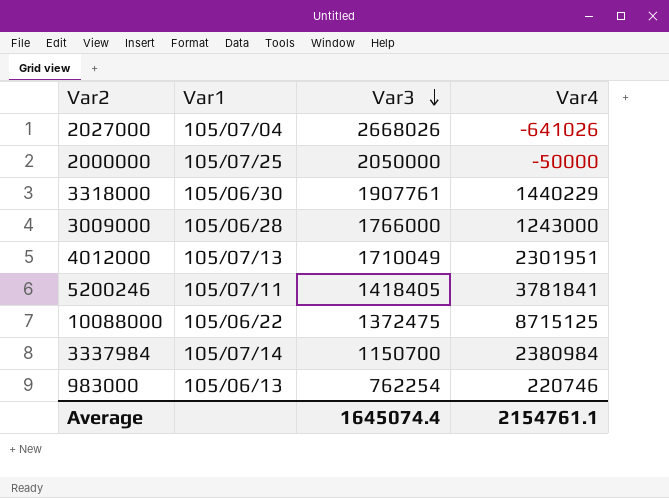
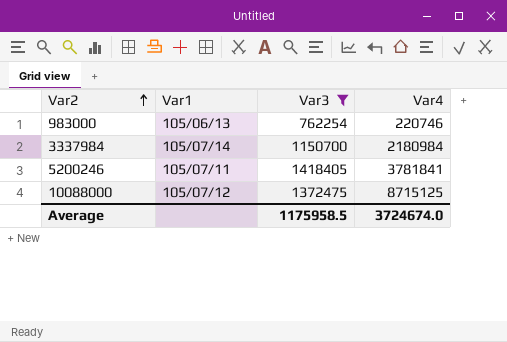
filter: none -> Var3 <= 1418405
row order: Var3 descending -> Var2 ascending
3337984 | Var4: 2380984 -> 2180984
10088000 | Var1: 105/06/22 -> 105/07/12
Average | Var3: 1645074.4 -> 1175958.5
Average | Var4: 2154761.1 -> 3724674.0

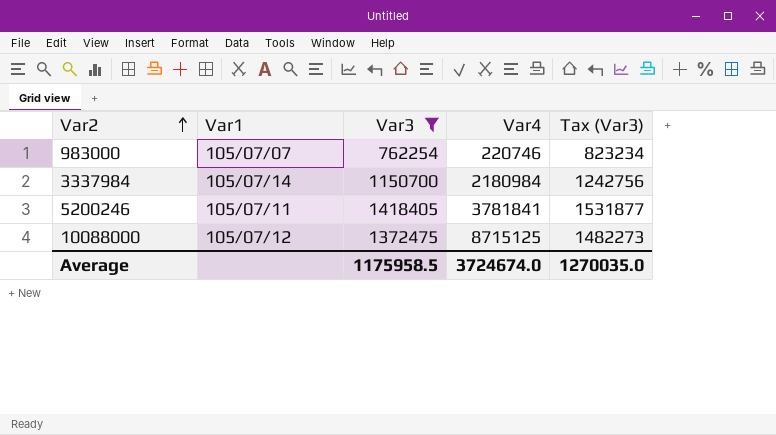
column Tax (Var3) | formula: none -> [Var3] * 1.08
983000 | Var1: 105/06/13 -> 105/07/07

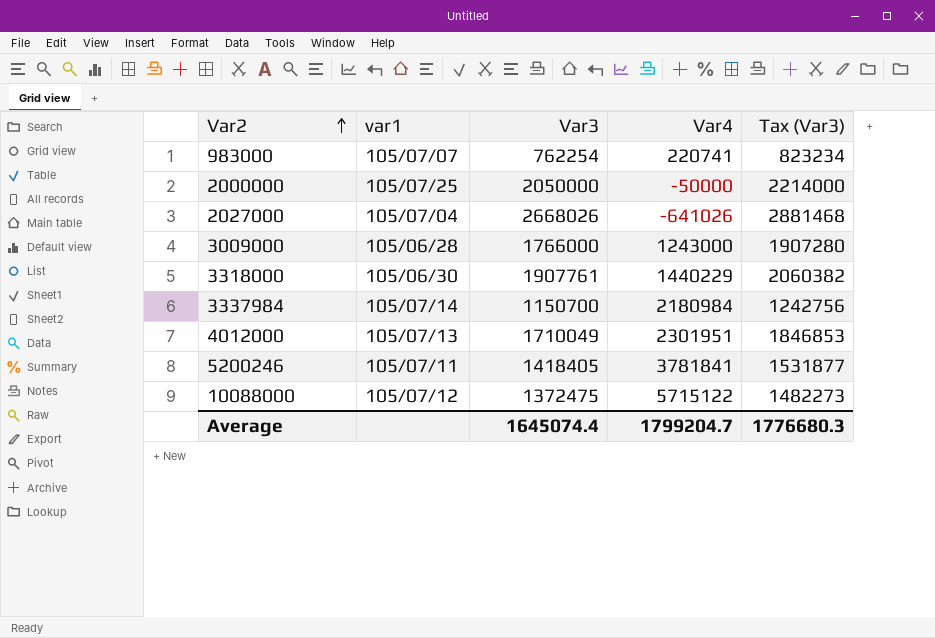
filter: Var3 <= 1418405 -> none
column name: Var1 -> var1
983000 | Var4: 220746 -> 220741
10088000 | Var4: 8715125 -> 5715122
Average | Var3: 1175958.5 -> 1645074.4
Average | Var4: 3724674.0 -> 1799204.7
Average | Tax (Var3): 1270035.0 -> 1776680.3

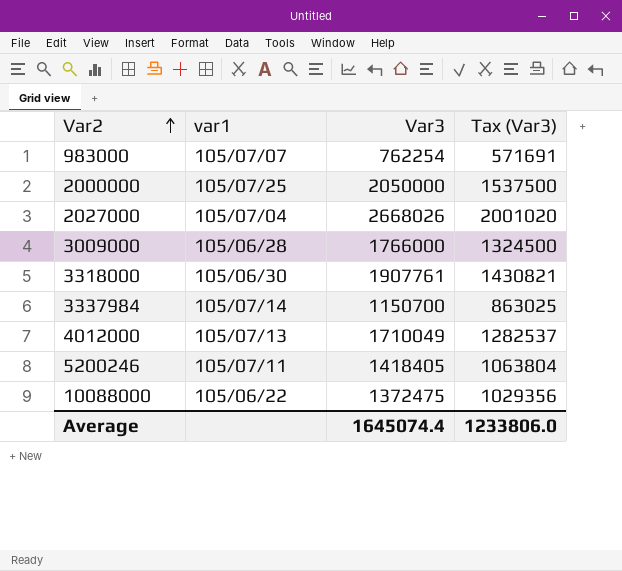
column Var4 | position: 4 -> none
column Tax (Var3) | formula: [Var3] * 1.08 -> [Var3] * 0.75
10088000 | var1: 105/07/12 -> 105/06/22
Average | Tax (Var3): 1776680.3 -> 1233806.0

